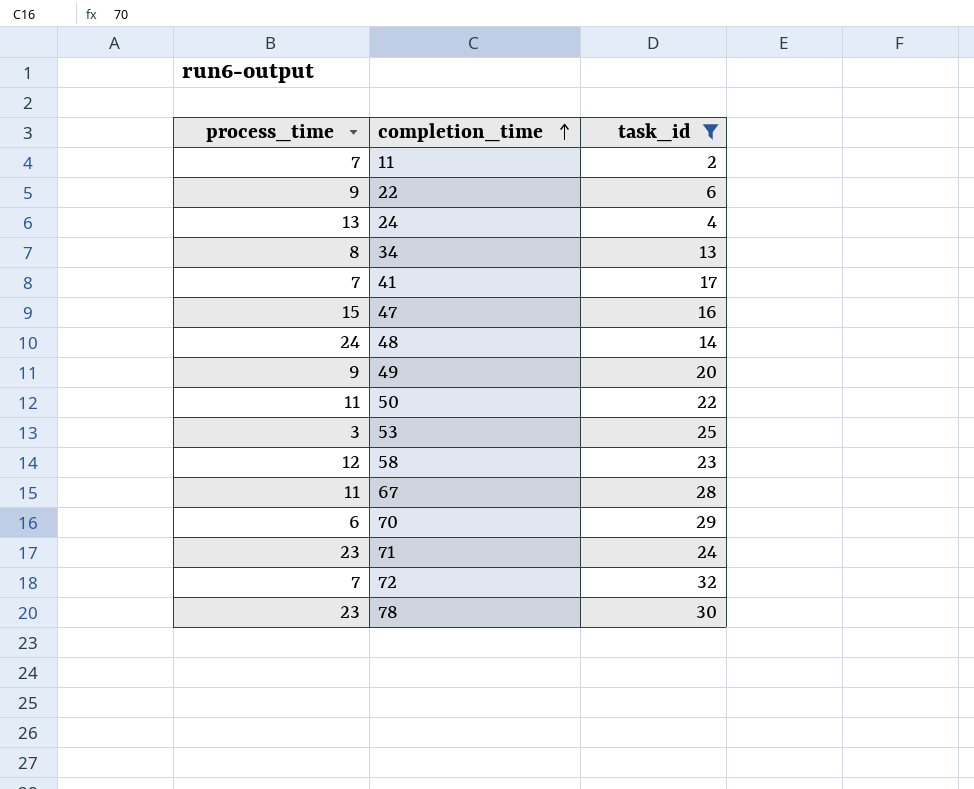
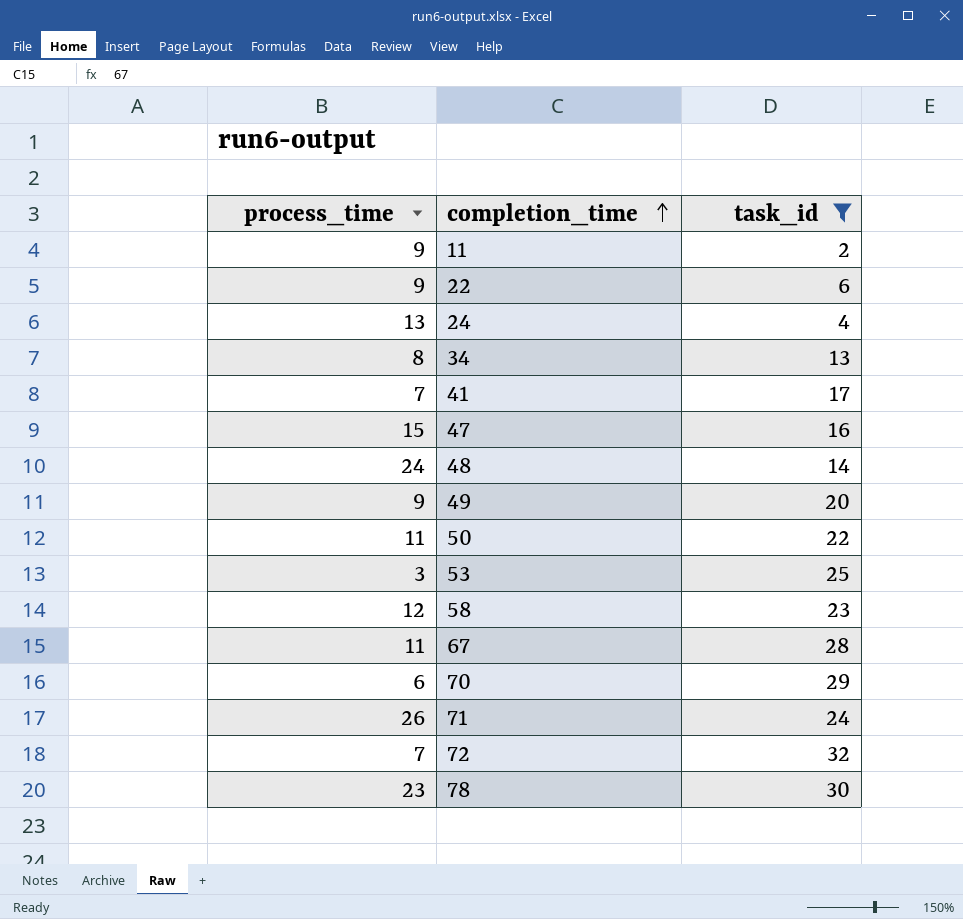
11 | process_time: 7 -> 9
71 | process_time: 23 -> 26

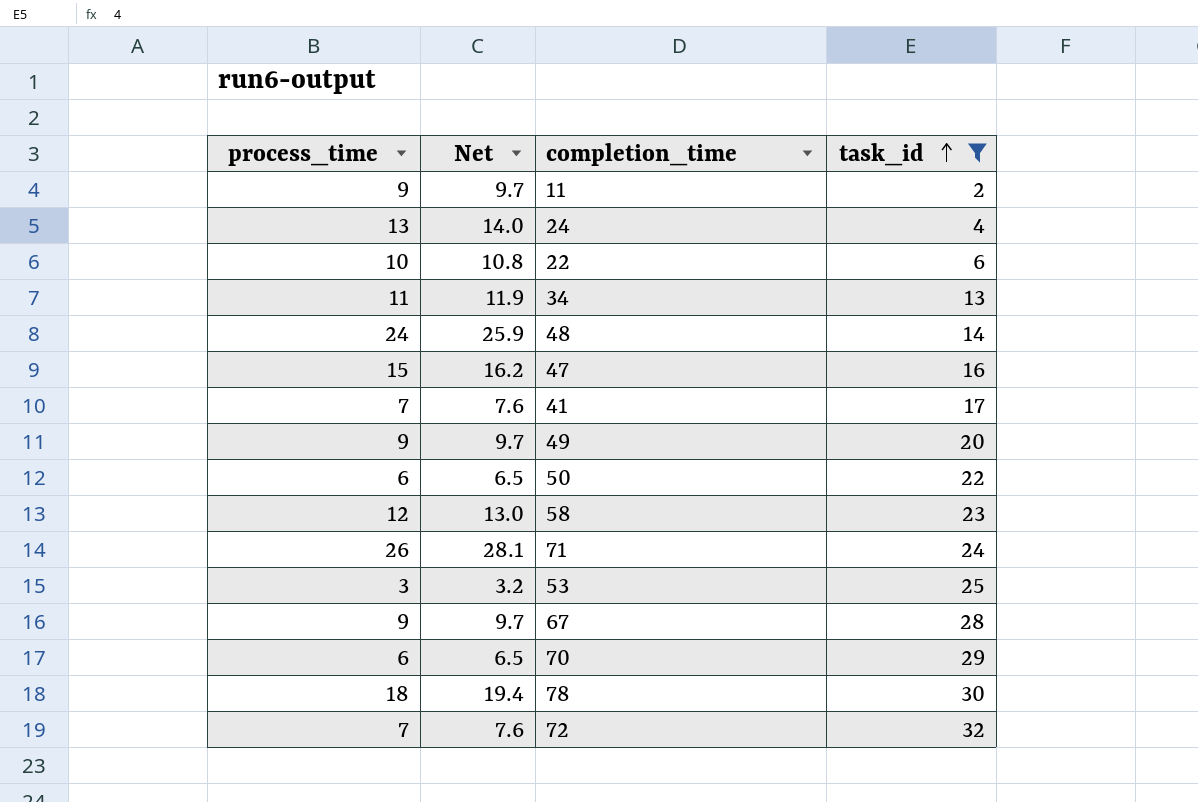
row order: completion_time ascending -> task_id ascending
column Net | formula: none -> [process_time] * 1.08
22 | process_time: 9 -> 10
34 | process_time: 8 -> 11
50 | process_time: 11 -> 6
67 | process_time: 11 -> 9
78 | process_time: 23 -> 18

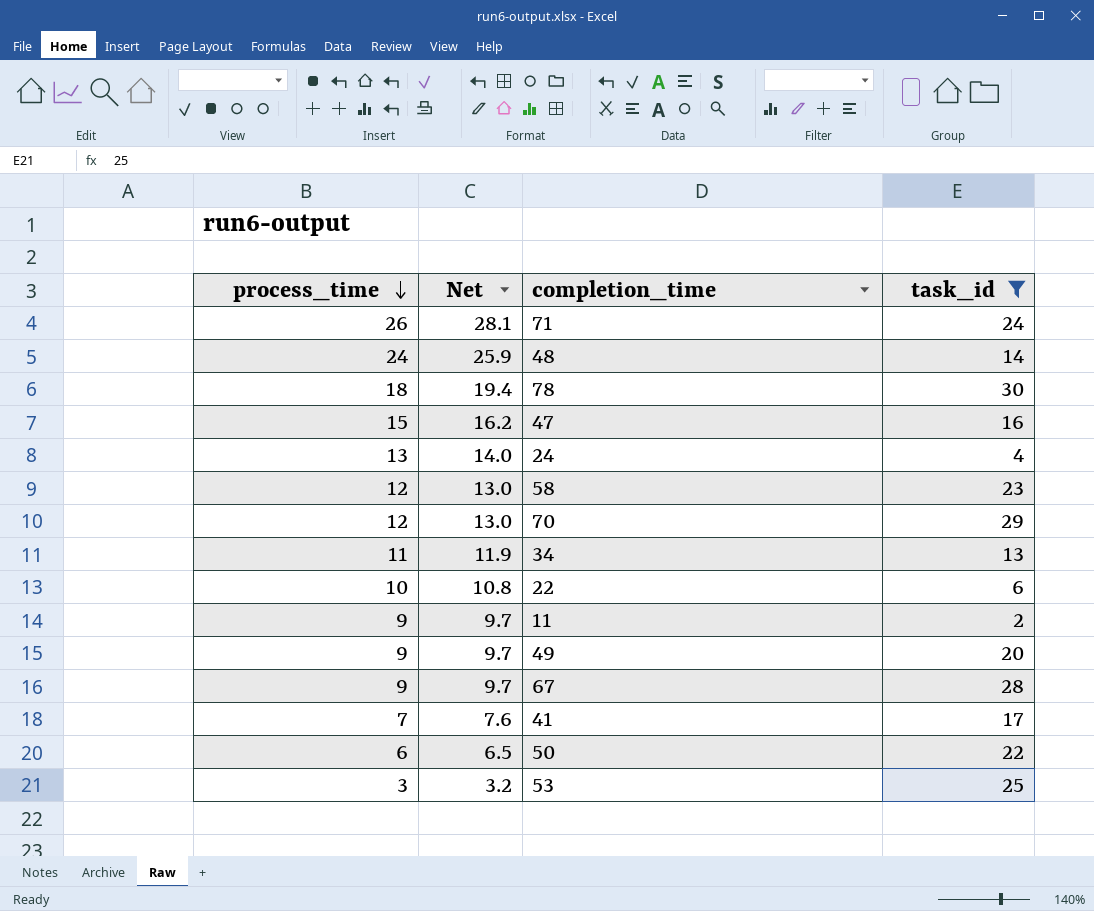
row order: task_id ascending -> process_time descending
row 72: 7 | 7.6 | 32 -> none
70 | process_time: 6 -> 12
70 | Net: 6.5 -> 13.0

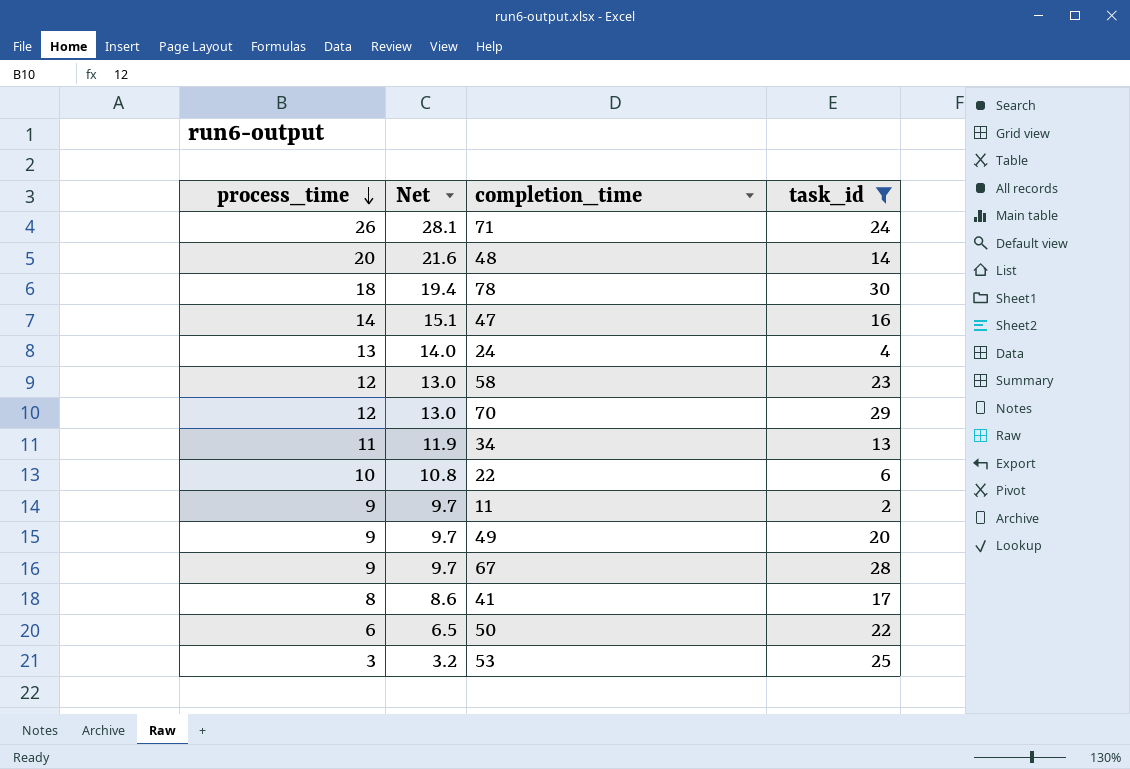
48 | process_time: 24 -> 20
48 | Net: 25.9 -> 21.6
47 | process_time: 15 -> 14
47 | Net: 16.2 -> 15.1
41 | process_time: 7 -> 8
41 | Net: 7.6 -> 8.6

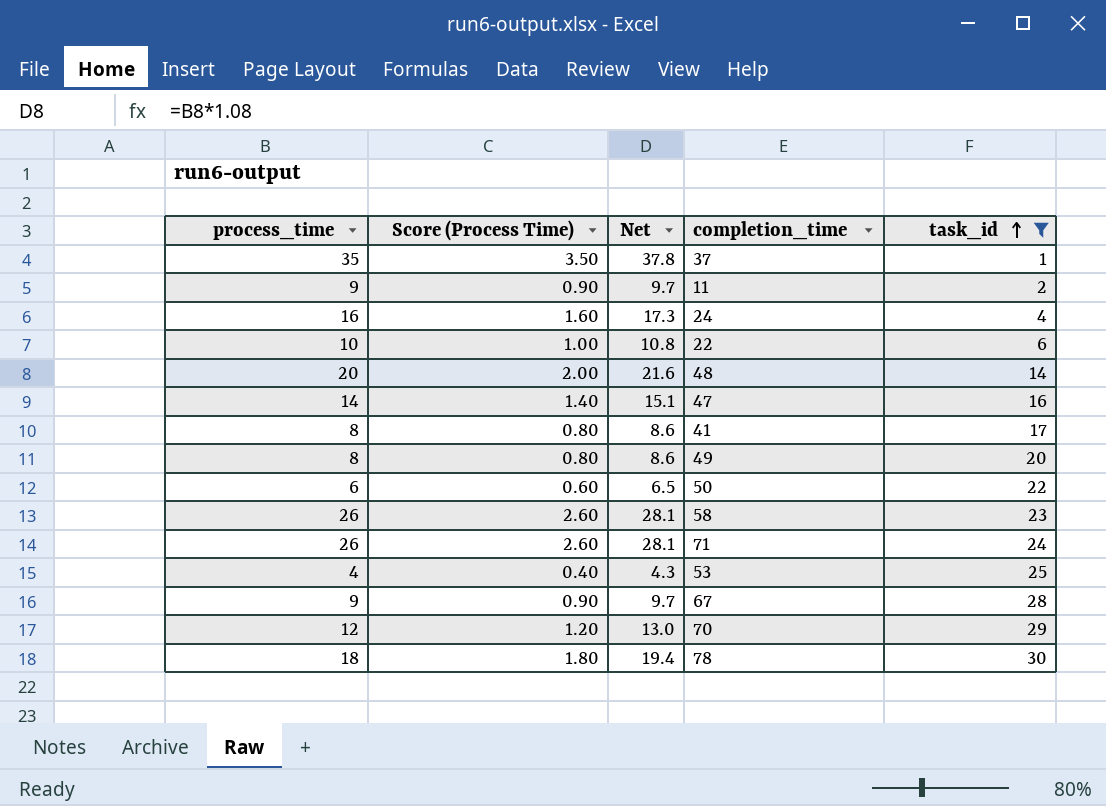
row order: process_time descending -> task_id ascending
column Score (Process Time) | formula: none -> [process_time] * 0.1
row 34: 11 | 11.9 | 13 -> none
row 37: none -> 35 | 3.50 | 37.8 | 1
24 | process_time: 13 -> 16
24 | Net: 14.0 -> 17.3
49 | process_time: 9 -> 8
49 | Net: 9.7 -> 8.6
58 | process_time: 12 -> 26
58 | Net: 13.0 -> 28.1
53 | process_time: 3 -> 4
53 | Net: 3.2 -> 4.3

